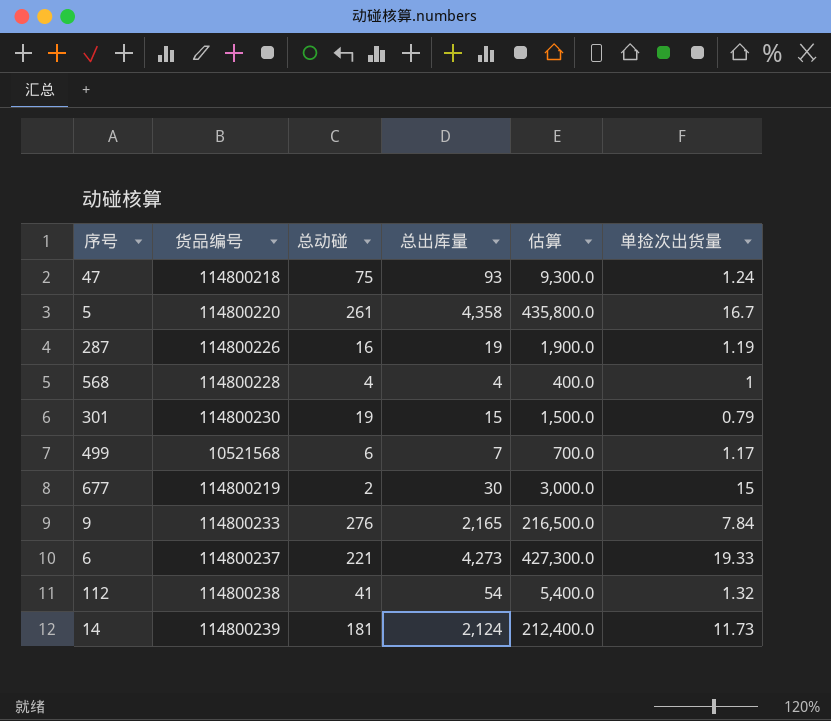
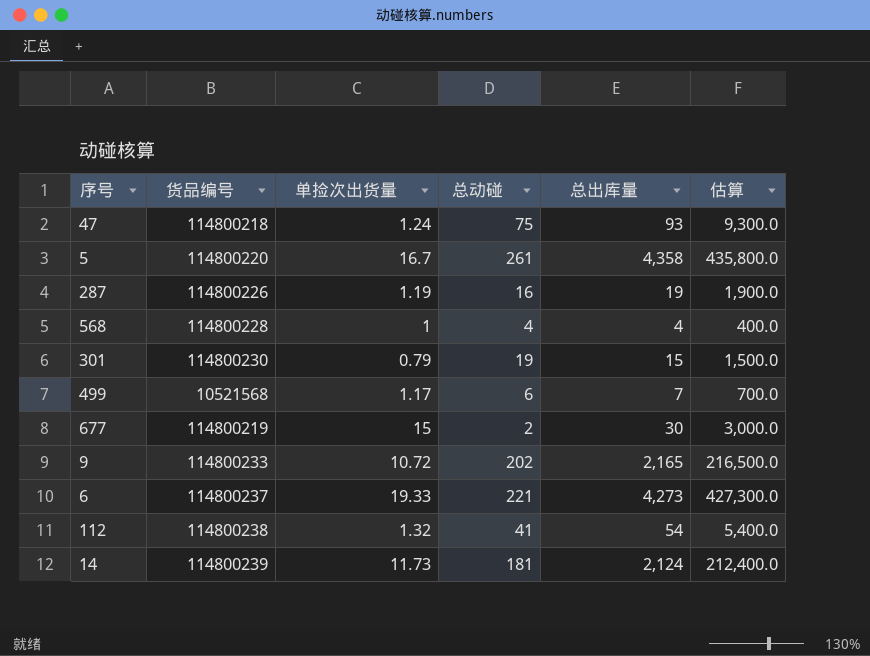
column 单捡次出货量 | position: 6 -> 3
9 | 单捡次出货量: 7.84 -> 10.72
9 | 总动碰: 276 -> 202

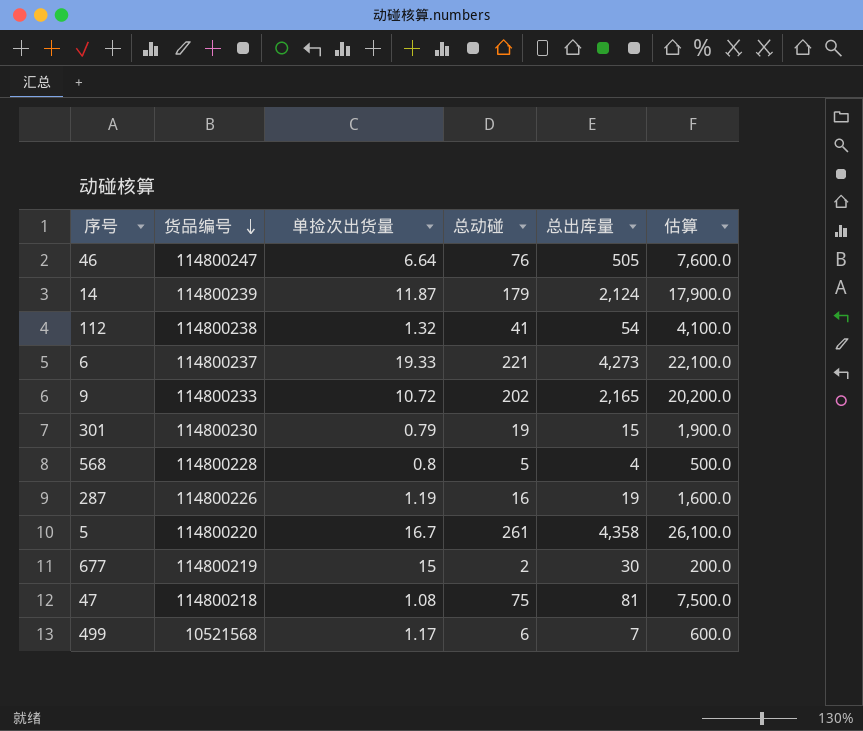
row order: none -> 货品编号 descending
column 估算 | formula: [总出库量] * 100 -> [总动碰] * 100
row 46: none -> 114800247 | 6.64 | 76 | 505 | 7,600.0
14 | 单捡次出货量: 11.73 -> 11.87
14 | 总动碰: 181 -> 179
568 | 单捡次出货量: 1 -> 0.8
568 | 总动碰: 4 -> 5
47 | 单捡次出货量: 1.24 -> 1.08
47 | 总出库量: 93 -> 81

